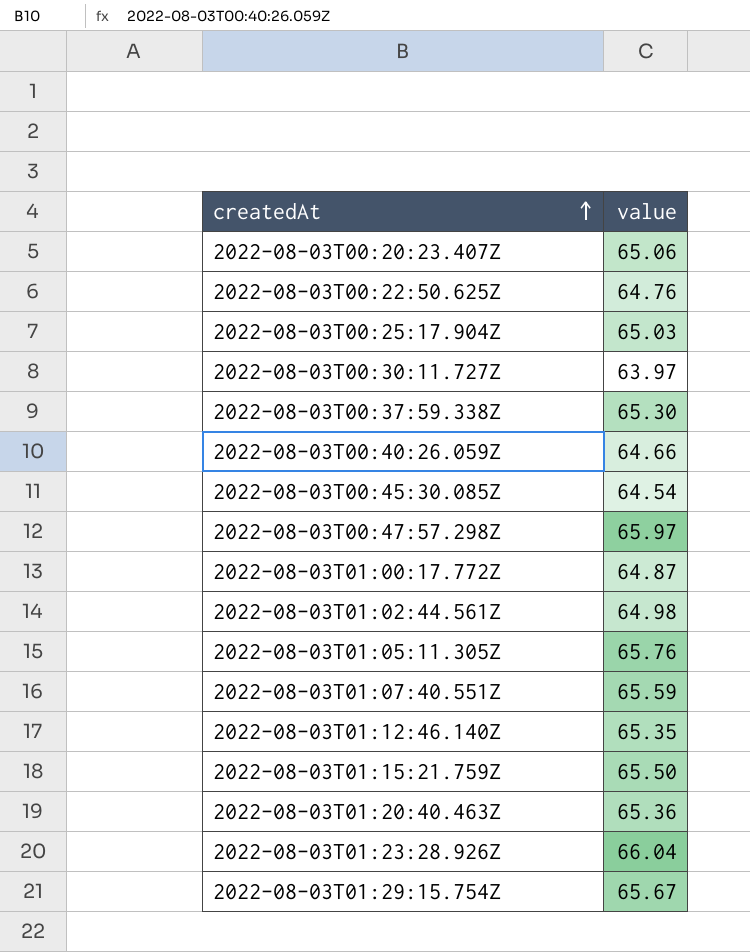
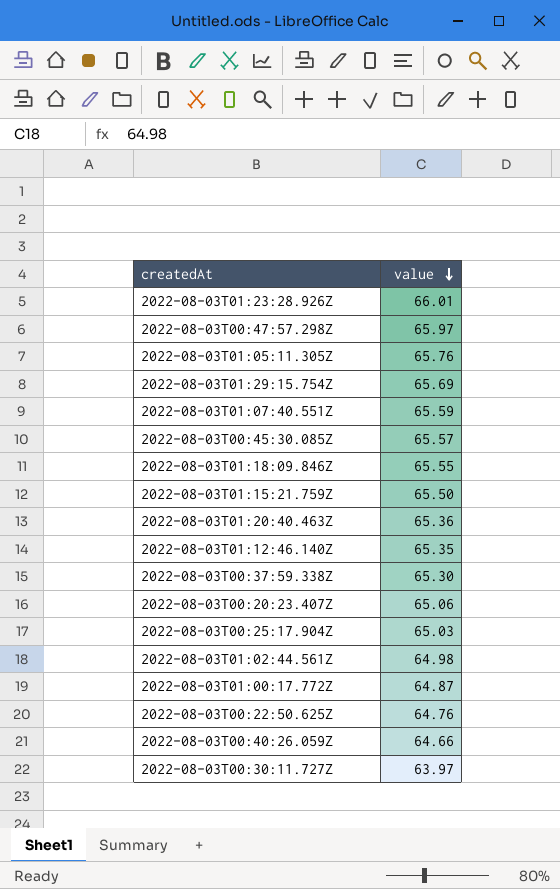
row order: createdAt ascending -> value descending
2022-08-03T01:23:28.926Z | value: 66.04 -> 66.01
2022-08-03T01:29:15.754Z | value: 65.67 -> 65.69
2022-08-03T00:45:30.085Z | value: 64.54 -> 65.57
row 2022-08-03T01:18:09.846Z: none -> 65.55

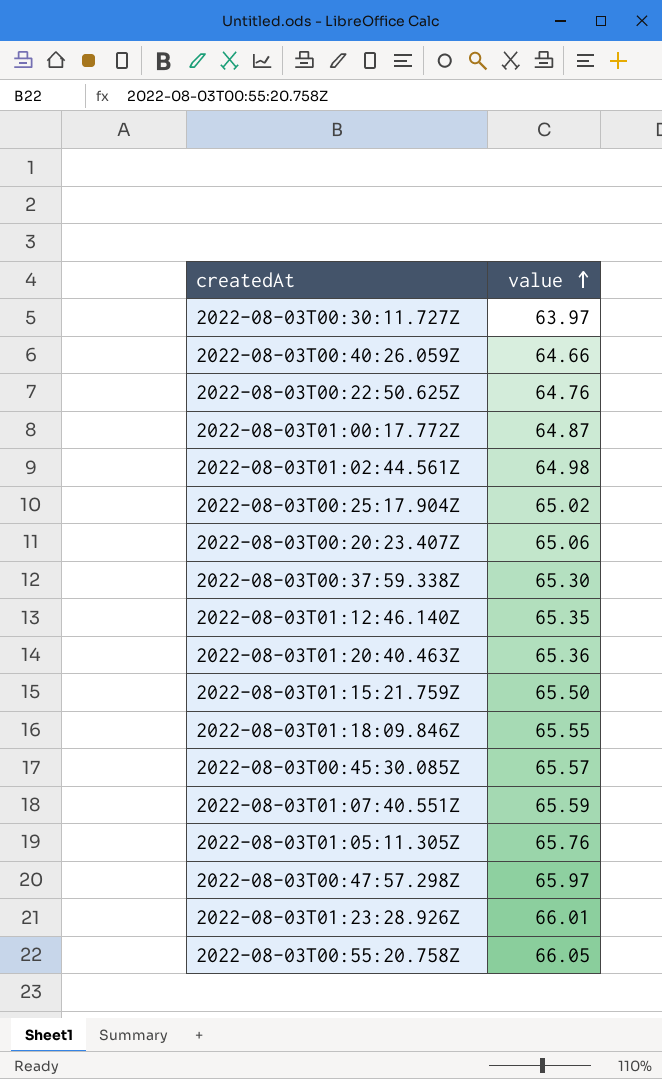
row order: value descending -> value ascending
row 2022-08-03T01:29:15.754Z: 65.69 -> none
2022-08-03T00:25:17.904Z | value: 65.03 -> 65.02
row 2022-08-03T00:55:20.758Z: none -> 66.05

